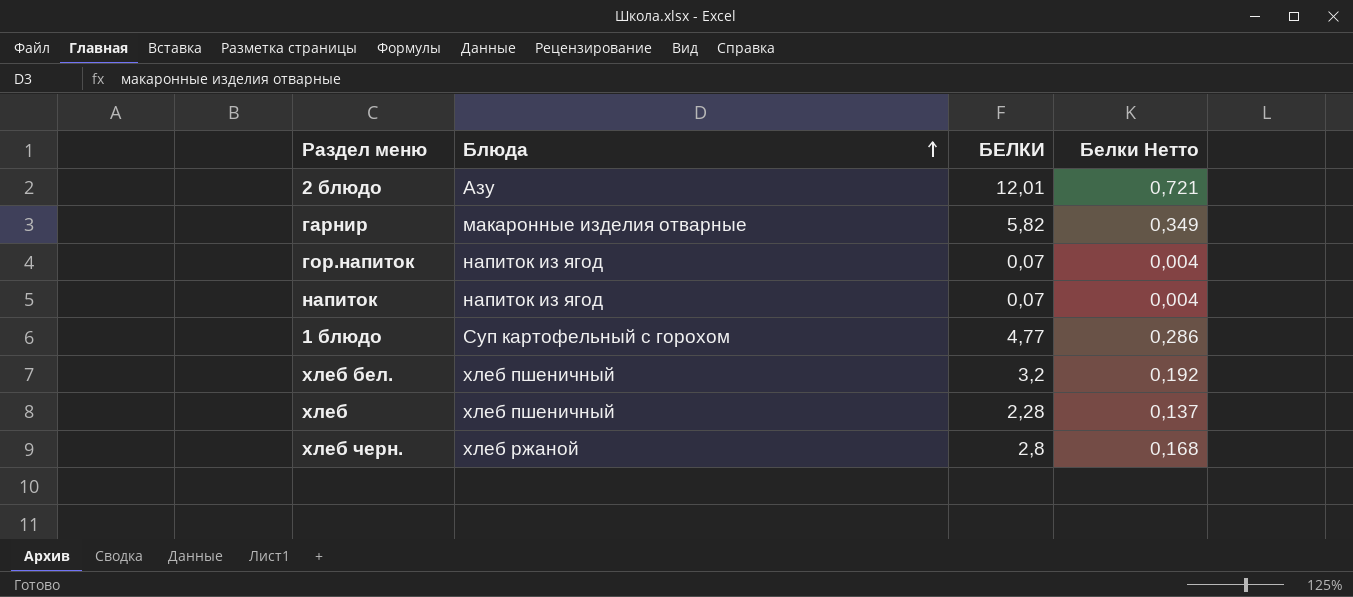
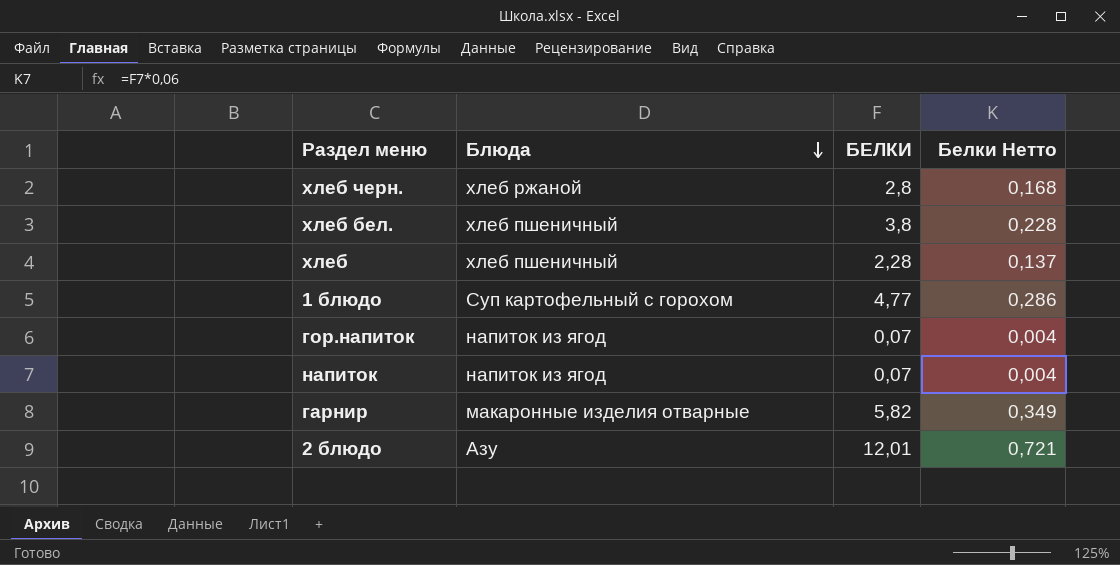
row order: Блюда ascending -> Блюда descending
хлеб бел. | БЕЛКИ: 3,2 -> 3,8
хлеб бел. | Белки Нетто: 0,192 -> 0,228

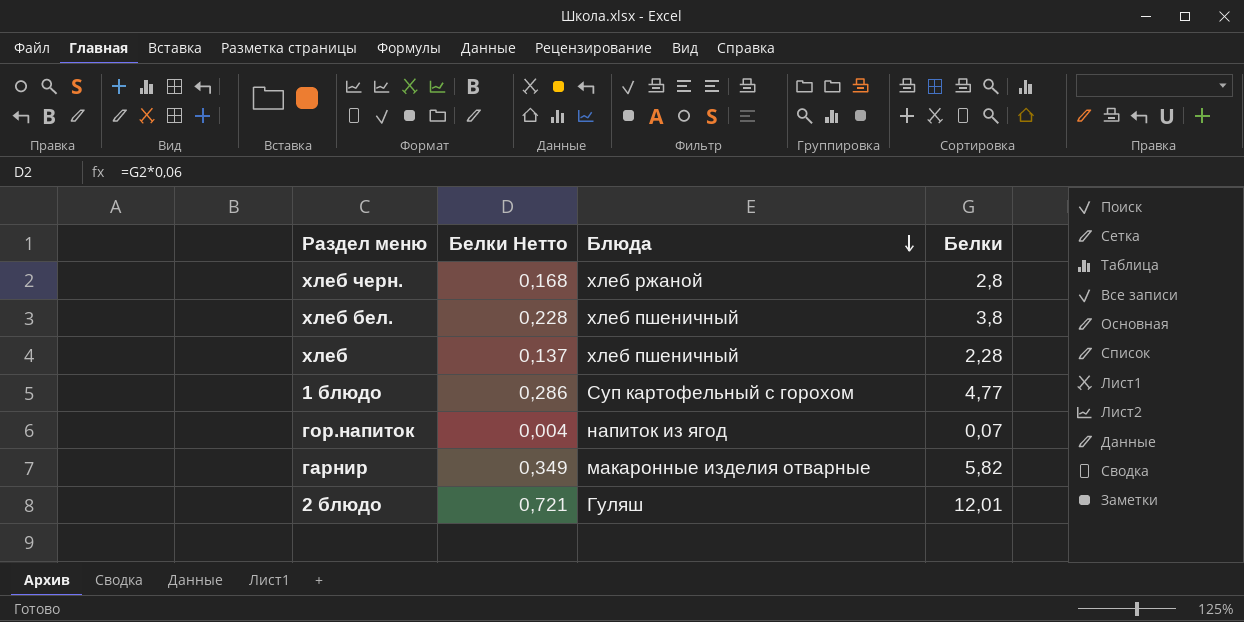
column Белки Нетто | position: 4 -> 2
column name: БЕЛКИ -> Белки
row напиток: напиток из ягод | 0,07 | 0,004 -> none
2 блюдо | Блюда: Азу -> Гуляш

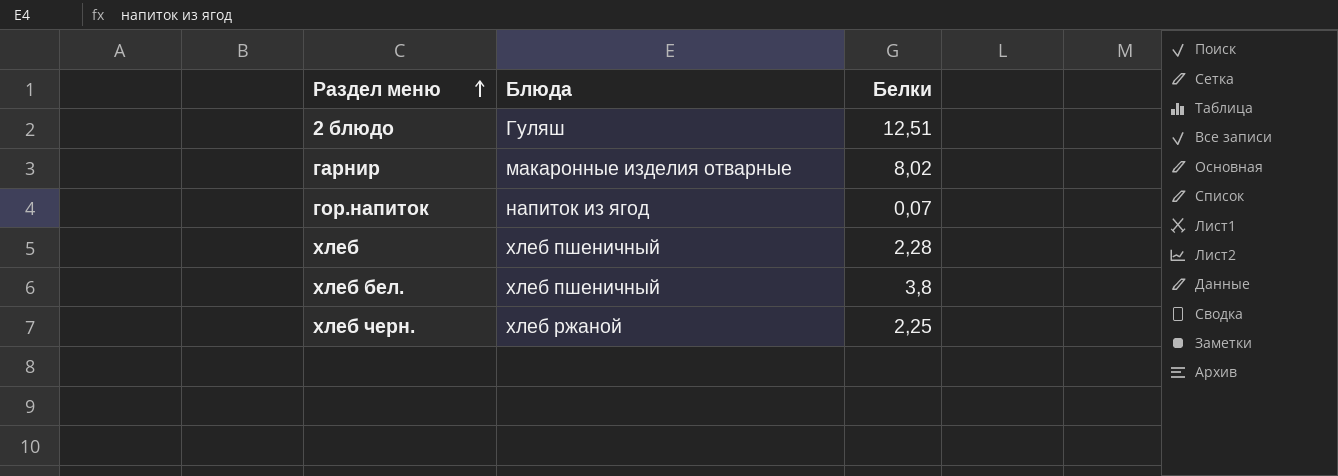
row order: Блюда descending -> Раздел меню ascending
column Белки Нетто | formula: [Белки] * 0,06 -> none
row 1 блюдо: 0,286 | Суп картофельный с горохом | 4,77 -> none
2 блюдо | Белки: 12,01 -> 12,51
гарнир | Белки: 5,82 -> 8,02
хлеб черн. | Белки: 2,8 -> 2,25

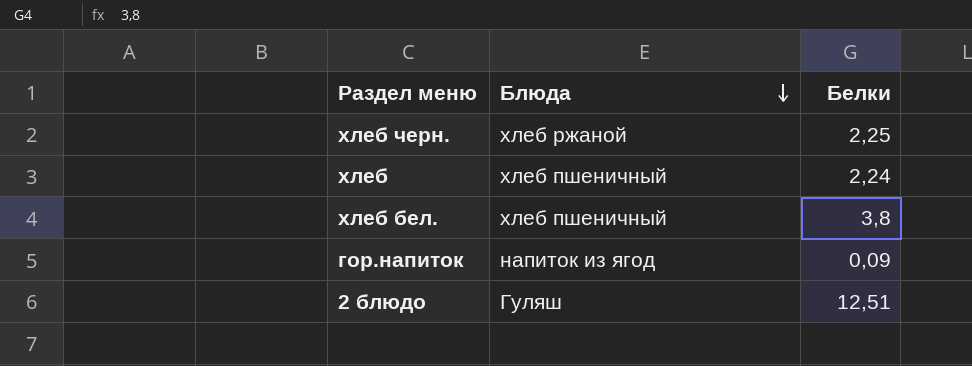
row order: Раздел меню ascending -> Блюда descending
row гарнир: макаронные изделия отварные | 8,02 -> none
хлеб | Белки: 2,28 -> 2,24
гор.напиток | Белки: 0,07 -> 0,09

